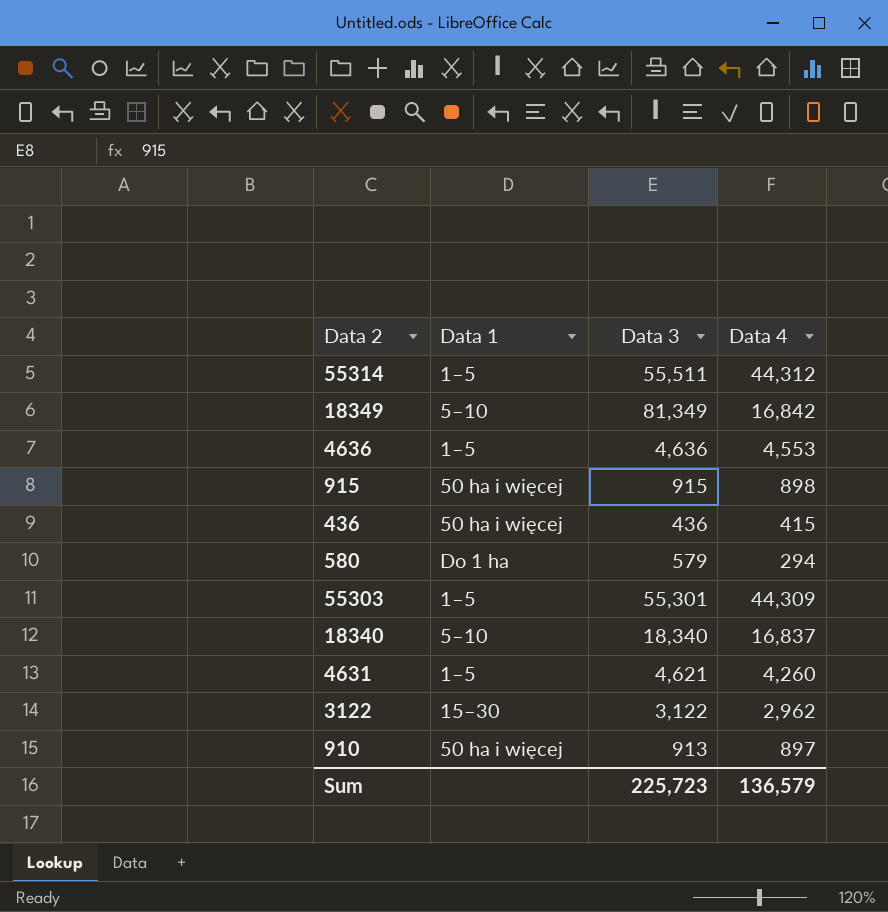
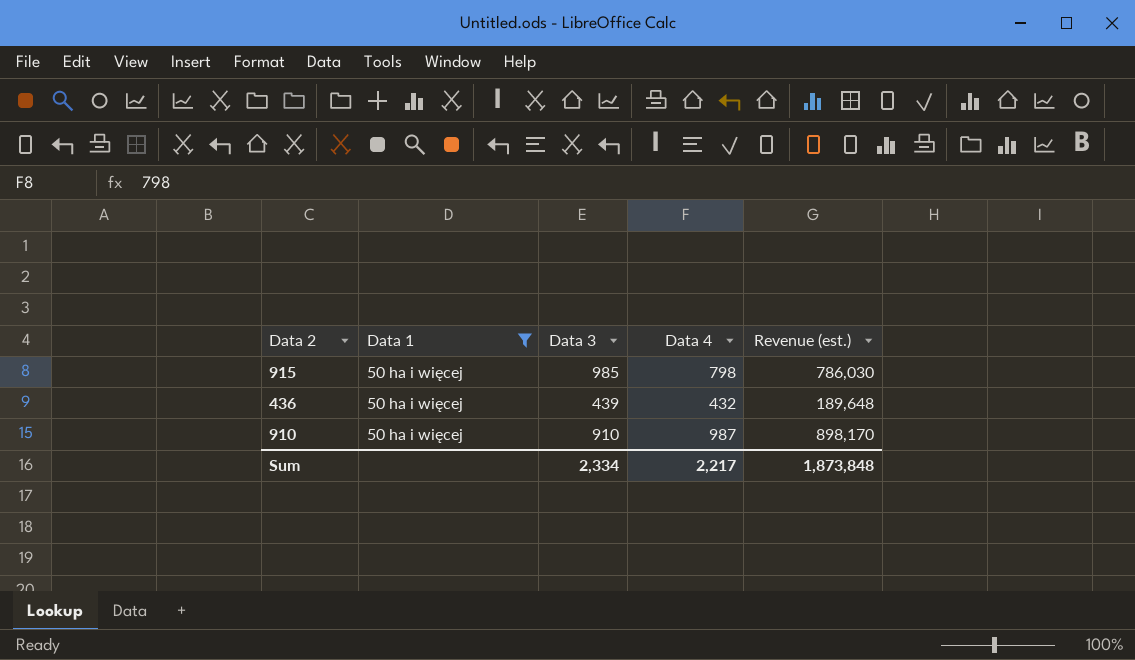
filter: none -> Data 1 = 50 ha i więcej
column Revenue (est.) | formula: none -> [Data 3] * [Data 4]
915 | Data 3: 915 -> 985
915 | Data 4: 898 -> 798
436 | Data 3: 436 -> 439
436 | Data 4: 415 -> 432
910 | Data 3: 913 -> 910
910 | Data 4: 897 -> 987
Sum | Data 3: 225,723 -> 2,334
Sum | Data 4: 136,579 -> 2,217

